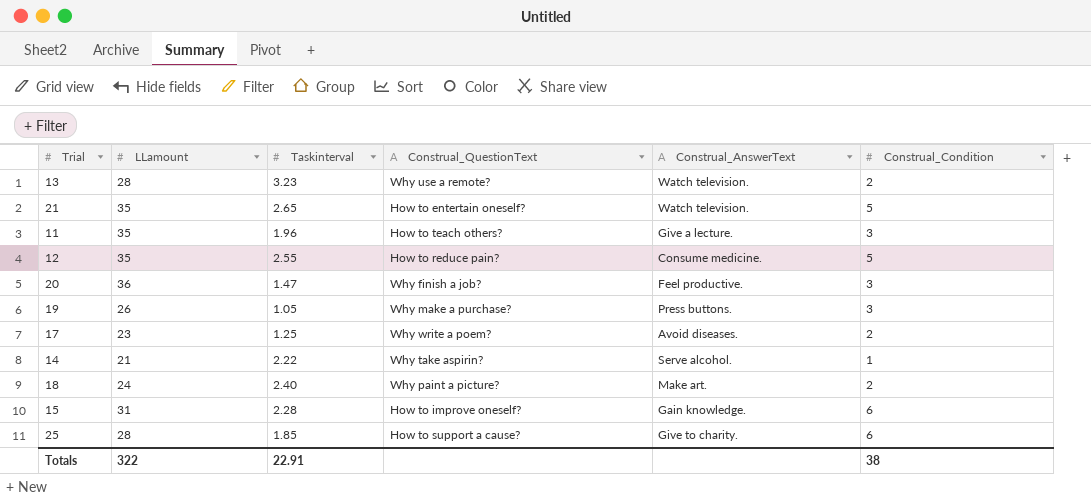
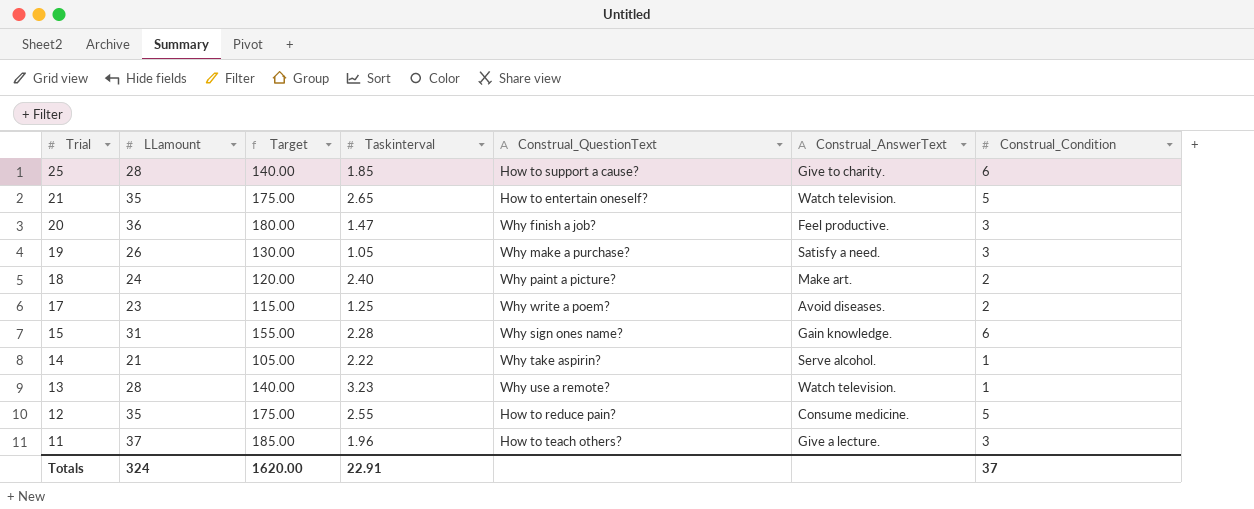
row order: none -> Trial descending
column Target | formula: none -> [LLamount] * 5
19 | Construal_AnswerText: Press buttons. -> Satisfy a need.
15 | Construal_QuestionText: How to improve oneself? -> Why sign ones name?
13 | Construal_Condition: 2 -> 1
11 | LLamount: 35 -> 37
Totals | LLamount: 322 -> 324
Totals | Construal_Condition: 38 -> 37

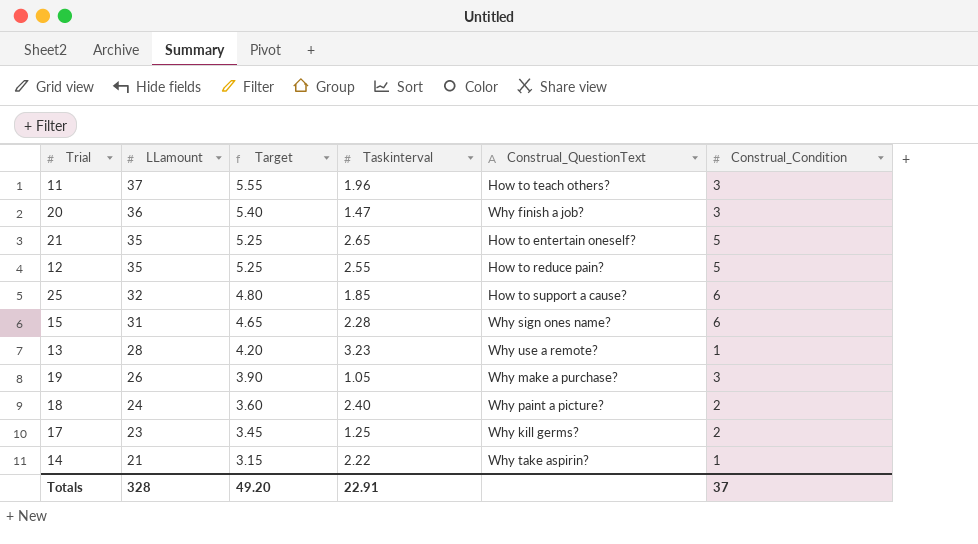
row order: Trial descending -> LLamount descending
column Construal_AnswerText | position: 6 -> none
column Target | formula: [LLamount] * 5 -> [LLamount] * 0.15
25 | LLamount: 28 -> 32
17 | Construal_QuestionText: Why write a poem? -> Why kill germs?
Totals | LLamount: 324 -> 328
Totals | Target: 1620.00 -> 49.20

